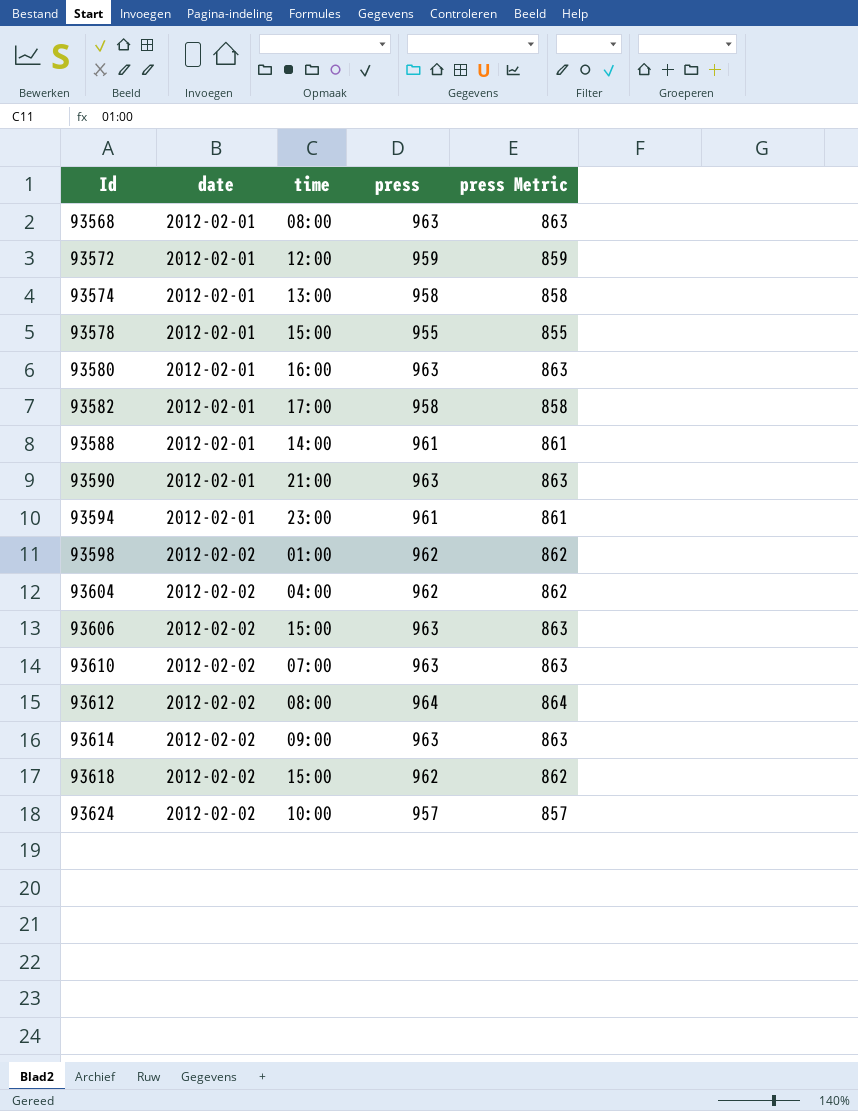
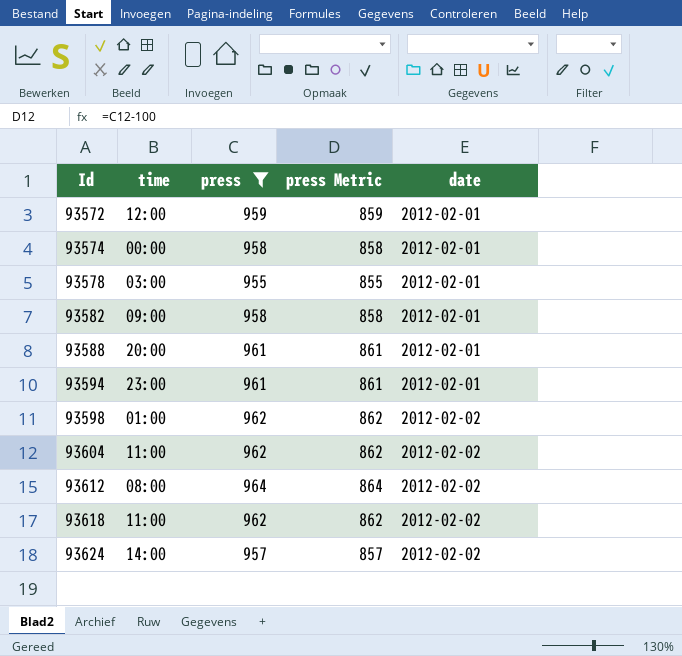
filter: none -> press != 963
column date | position: 2 -> 5
93574 | time: 13:00 -> 00:00
93578 | time: 15:00 -> 03:00
93582 | time: 17:00 -> 09:00
93588 | time: 14:00 -> 20:00
93604 | time: 04:00 -> 11:00
93618 | time: 15:00 -> 11:00
93624 | time: 10:00 -> 14:00

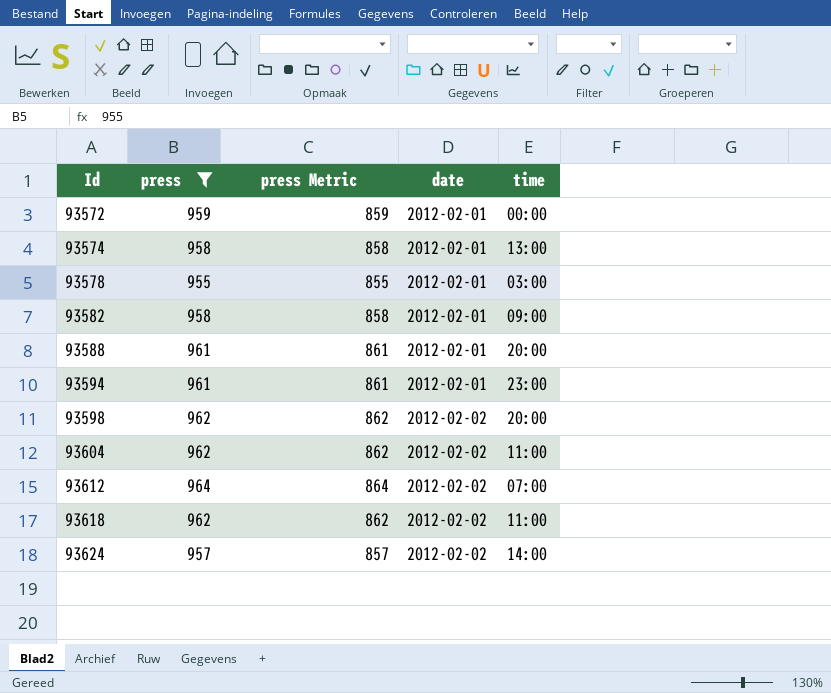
column time | position: 2 -> 5
93572 | time: 12:00 -> 00:00
93574 | time: 00:00 -> 13:00
93598 | time: 01:00 -> 20:00
93612 | time: 08:00 -> 07:00

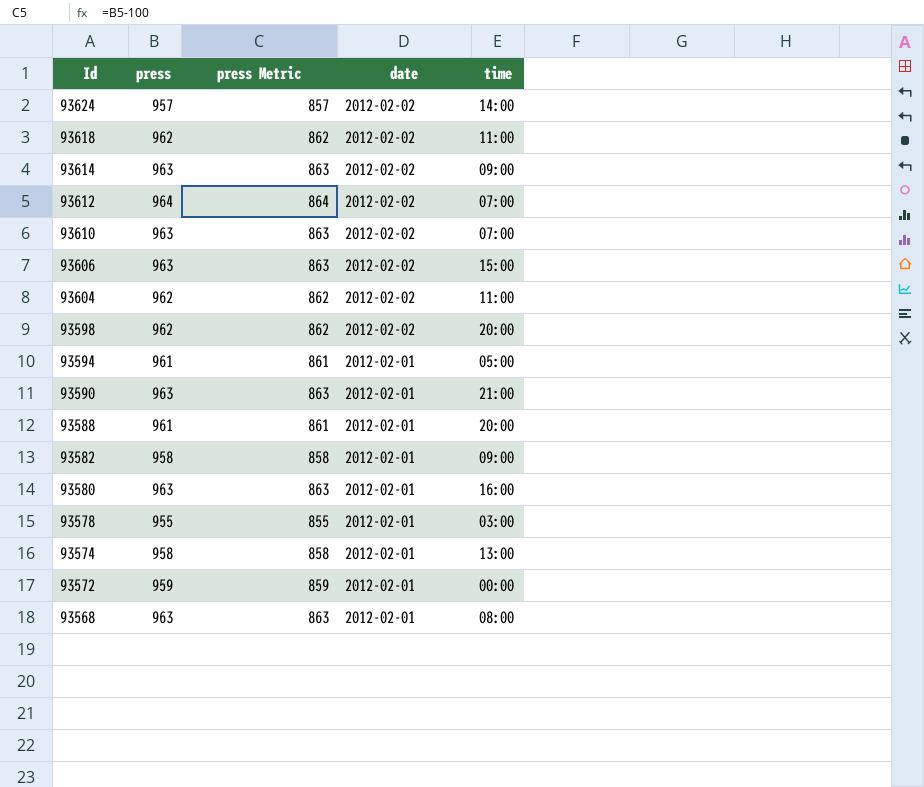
filter: press != 963 -> none
row order: Id ascending -> Id descending
93594 | time: 23:00 -> 05:00

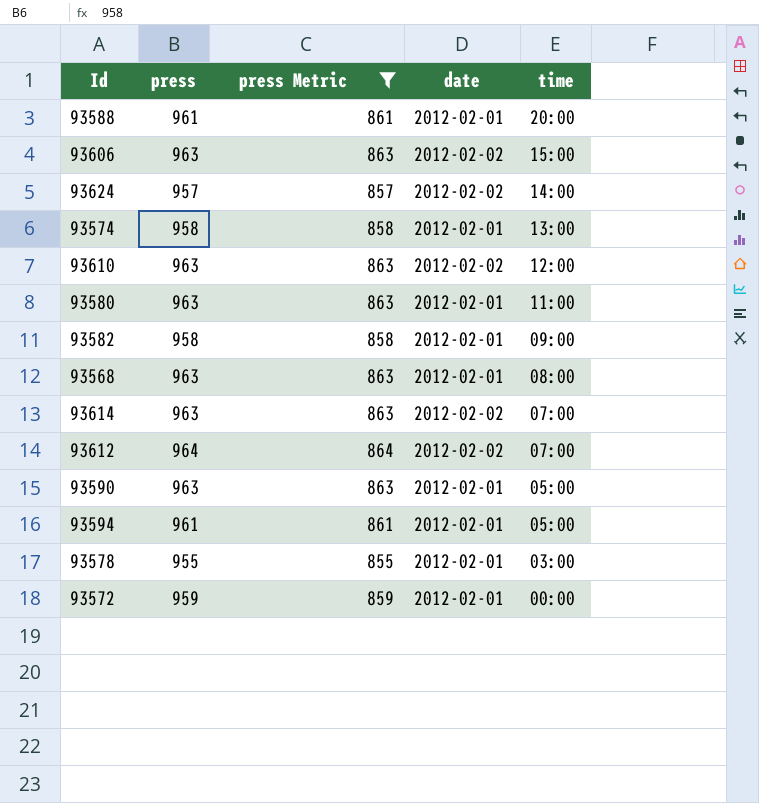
filter: none -> press Metric != 862
row order: Id descending -> time descending
93610 | time: 07:00 -> 12:00
93580 | time: 16:00 -> 11:00
93614 | time: 09:00 -> 07:00
93590 | time: 21:00 -> 05:00

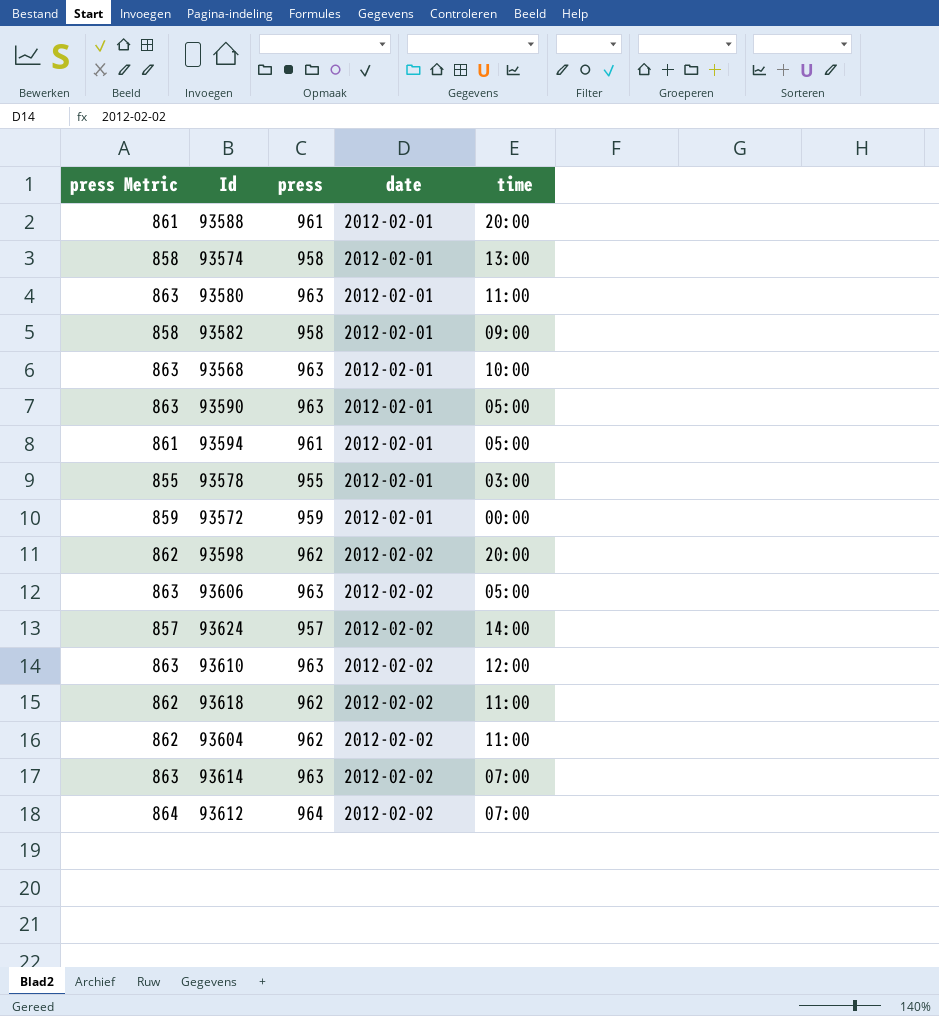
filter: press Metric != 862 -> none
row order: time descending -> date ascending
column press Metric | position: 3 -> 1
93568 | time: 08:00 -> 10:00
93606 | time: 15:00 -> 05:00

